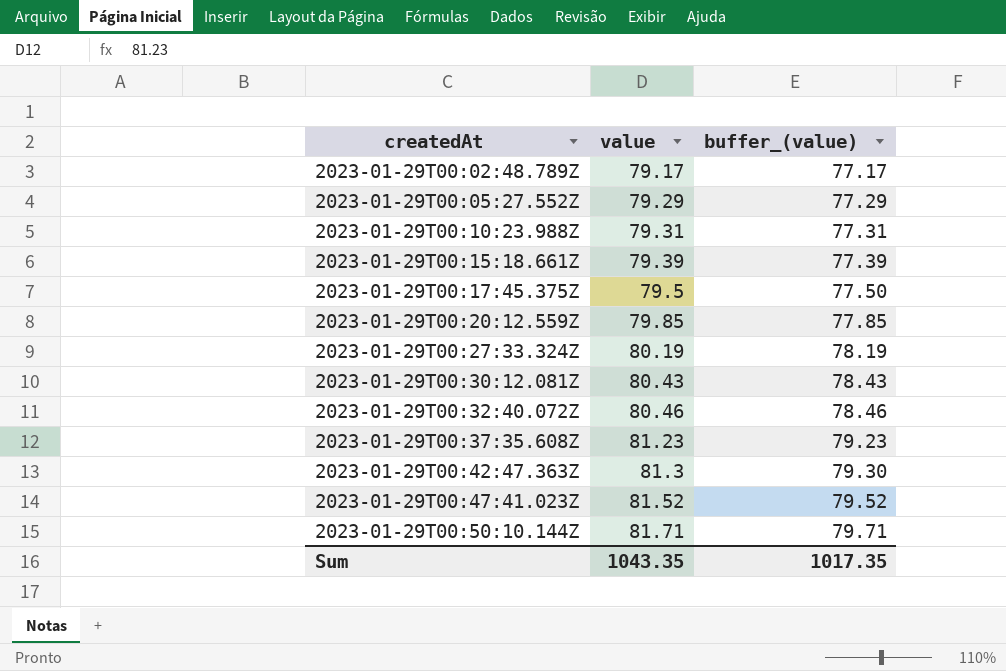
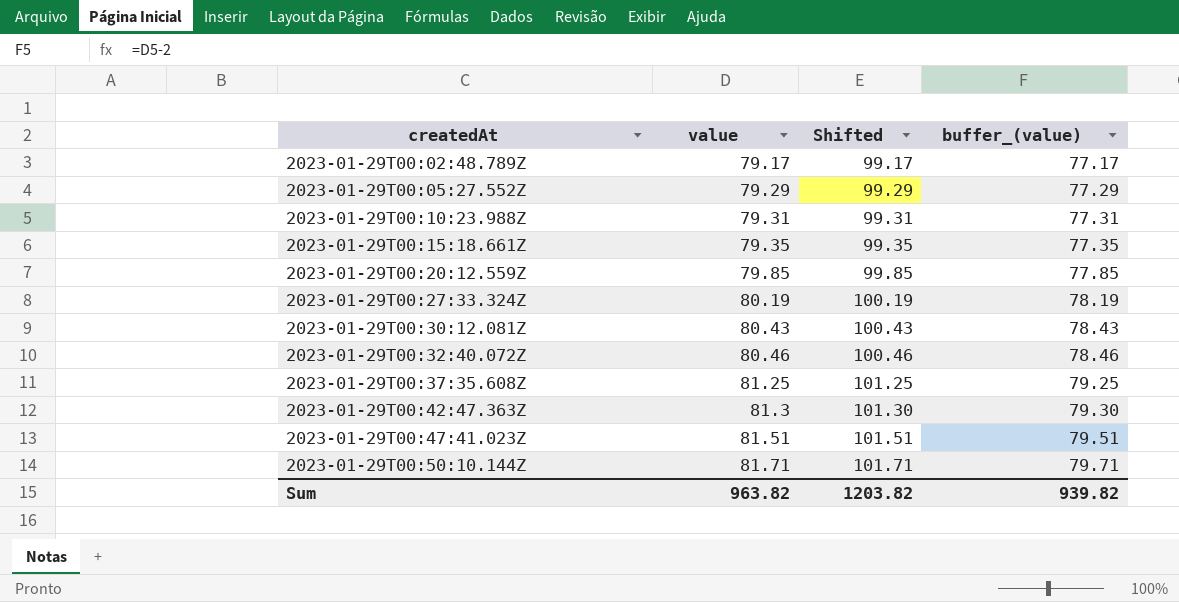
column Shifted | formula: none -> [value] + 20
row 2023-01-29T00:17:45.375Z: 79.5 | 77.50 -> none
2023-01-29T00:15:18.661Z | value: 79.39 -> 79.35
2023-01-29T00:15:18.661Z | buffer_(value): 77.39 -> 77.35
2023-01-29T00:37:35.608Z | value: 81.23 -> 81.25
2023-01-29T00:37:35.608Z | buffer_(value): 79.23 -> 79.25
2023-01-29T00:47:41.023Z | value: 81.52 -> 81.51
2023-01-29T00:47:41.023Z | buffer_(value): 79.52 -> 79.51
Sum | value: 1043.35 -> 963.82
Sum | buffer_(value): 1017.35 -> 939.82

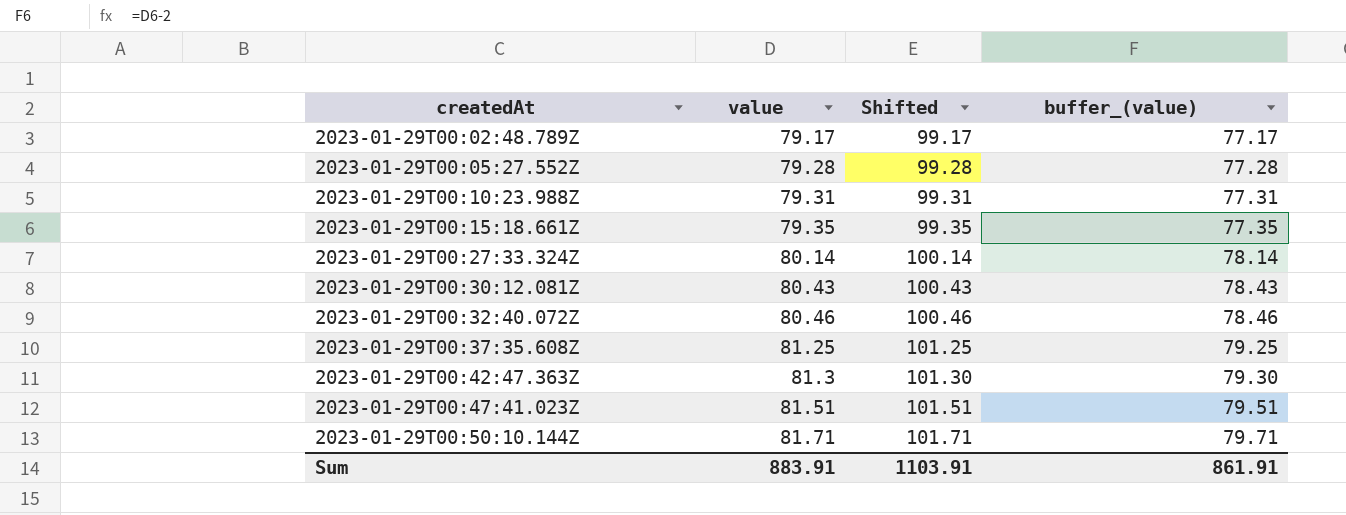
row 2023-01-29T00:20:12.559Z: 79.85 | 99.85 | 77.85 -> none
2023-01-29T00:05:27.552Z | value: 79.29 -> 79.28
2023-01-29T00:05:27.552Z | Shifted: 99.29 -> 99.28
2023-01-29T00:05:27.552Z | buffer_(value): 77.29 -> 77.28
2023-01-29T00:27:33.324Z | value: 80.19 -> 80.14
2023-01-29T00:27:33.324Z | Shifted: 100.19 -> 100.14
2023-01-29T00:27:33.324Z | buffer_(value): 78.19 -> 78.14
Sum | value: 963.82 -> 883.91
Sum | Shifted: 1203.82 -> 1103.91
Sum | buffer_(value): 939.82 -> 861.91

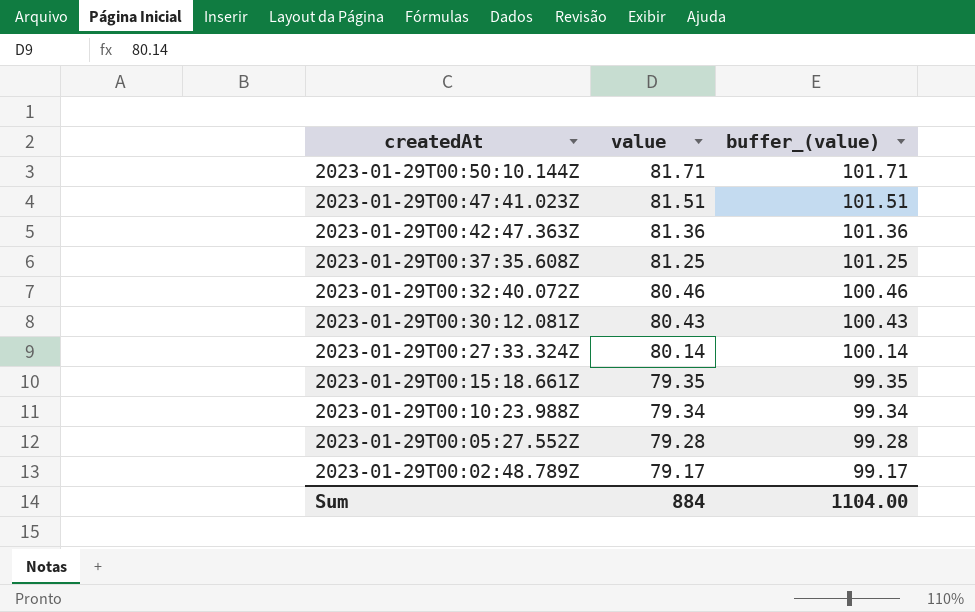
row order: createdAt ascending -> createdAt descending
column Shifted | formula: [value] + 20 -> none
column buffer_(value) | formula: [value] - 2 -> [value] + 20
2023-01-29T00:42:47.363Z | value: 81.3 -> 81.36
2023-01-29T00:10:23.988Z | value: 79.31 -> 79.34
Sum | value: 883.91 -> 884
Sum | buffer_(value): 861.91 -> 1104.00

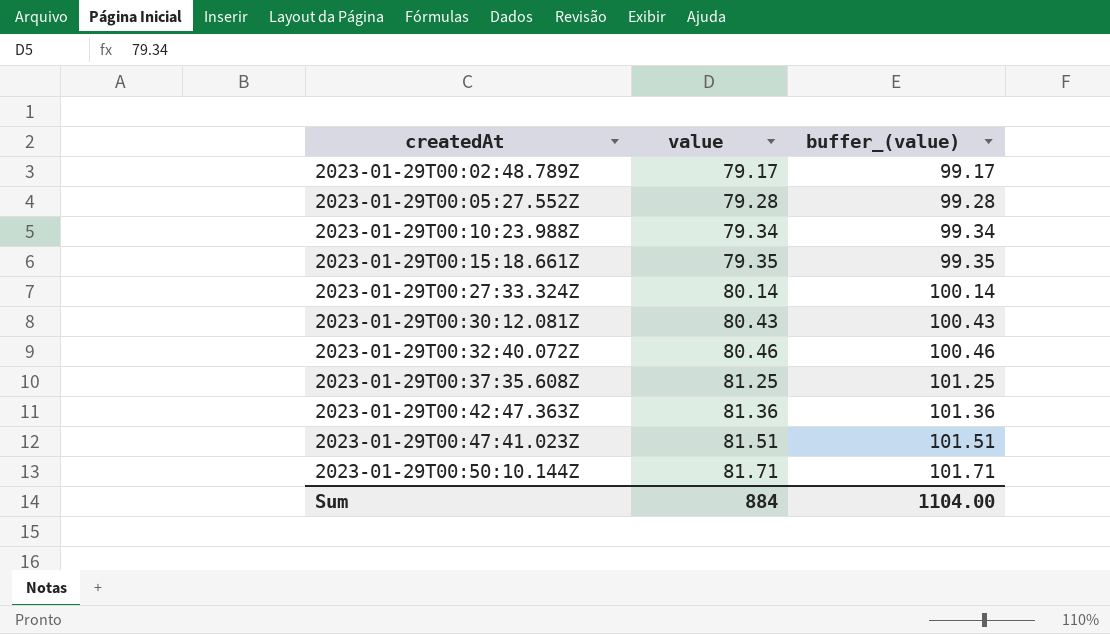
row order: createdAt descending -> createdAt ascending

